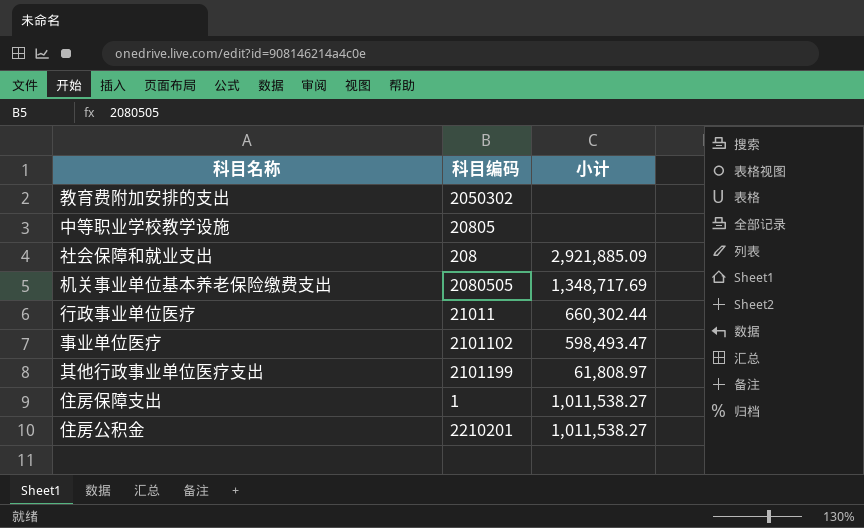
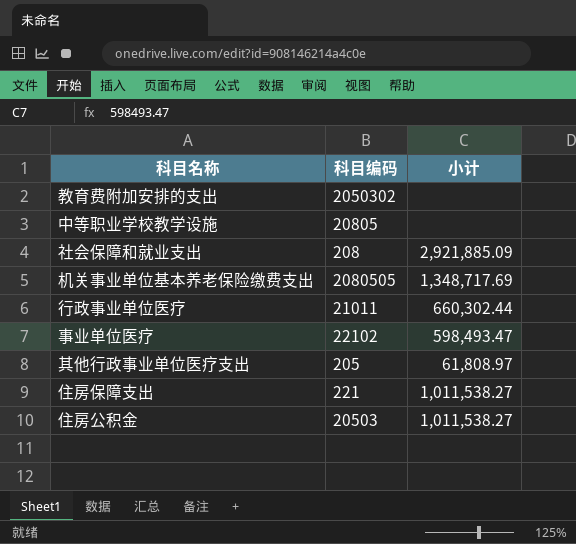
事业单位医疗 | 科目编码: 2101102 -> 22102
其他行政事业单位医疗支出 | 科目编码: 2101199 -> 205
住房保障支出 | 科目编码: 1 -> 221
住房公积金 | 科目编码: 2210201 -> 20503

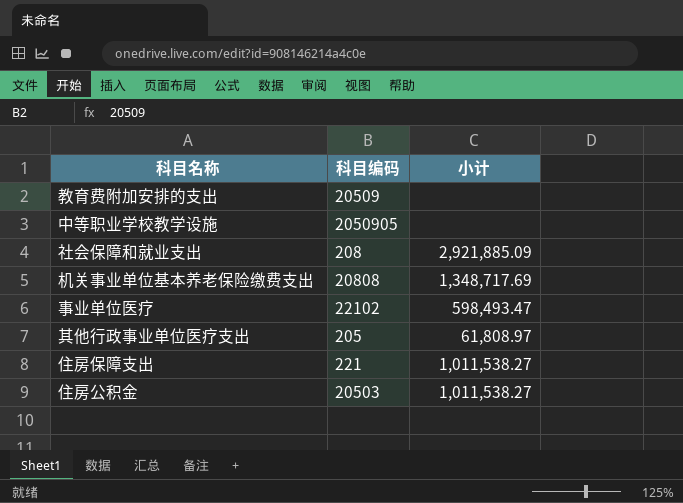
row 行政事业单位医疗: 21011 | 660,302.44 -> none
教育费附加安排的支出 | 科目编码: 2050302 -> 20509
中等职业学校教学设施 | 科目编码: 20805 -> 2050905
机关事业单位基本养老保险缴费支出 | 科目编码: 2080505 -> 20808

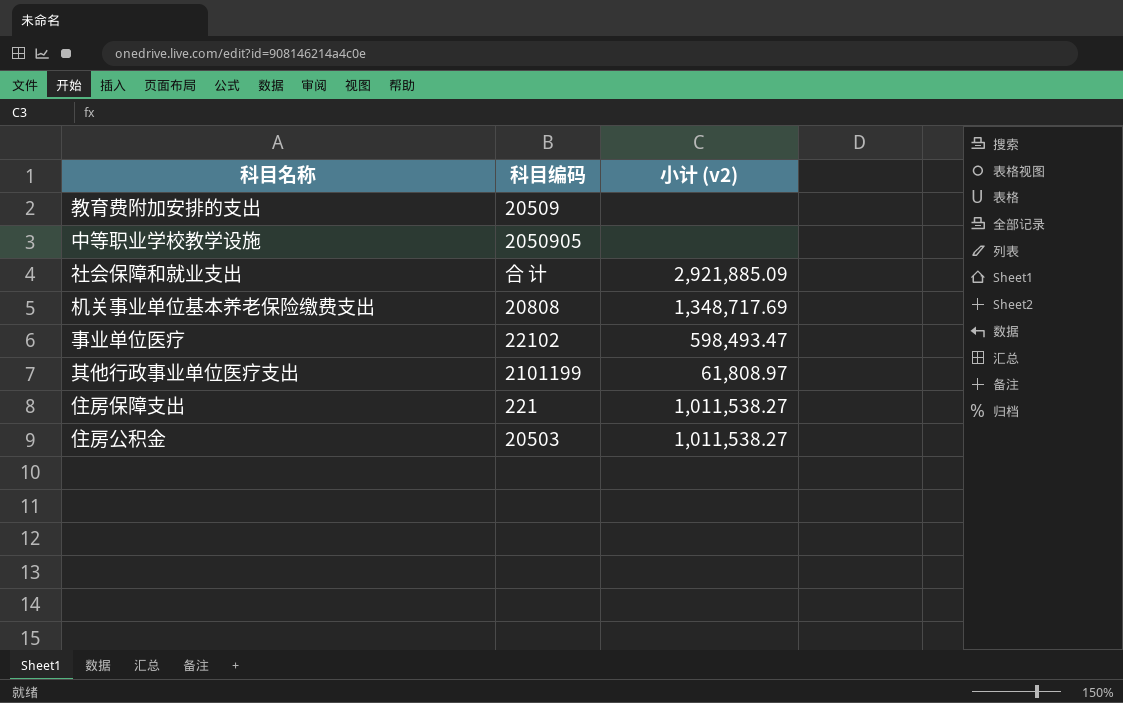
column name: 小计 -> 小计 (v2)
社会保障和就业支出 | 科目编码: 208 -> 合 计
其他行政事业单位医疗支出 | 科目编码: 205 -> 2101199

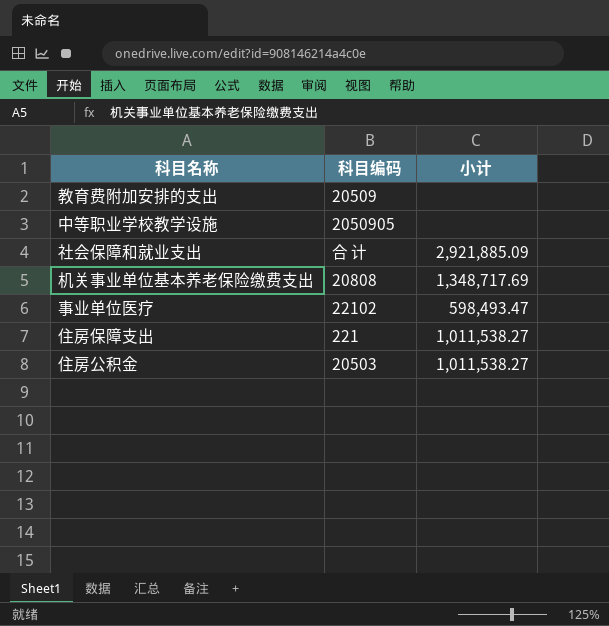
column name: 小计 (v2) -> 小计
row 其他行政事业单位医疗支出: 2101199 | 61,808.97 -> none

